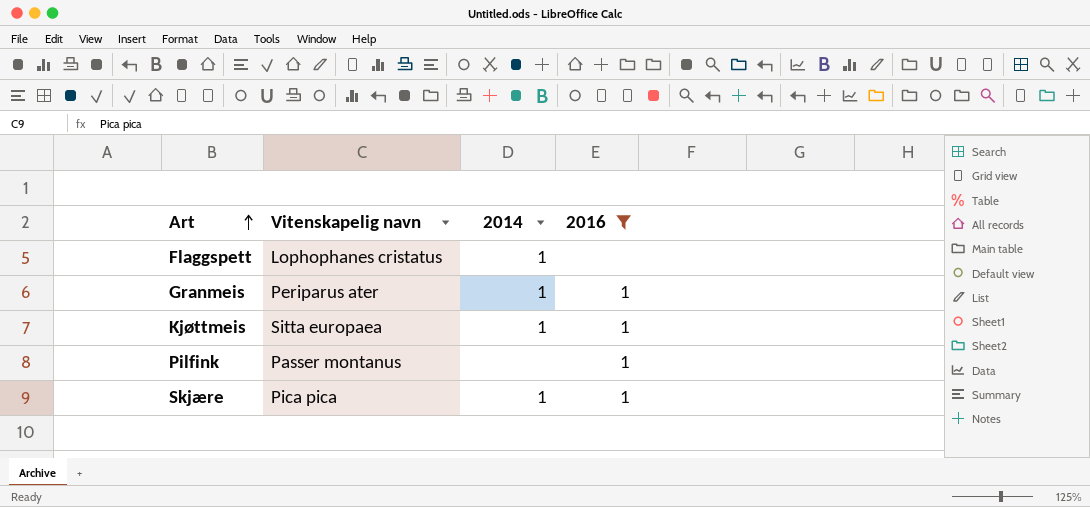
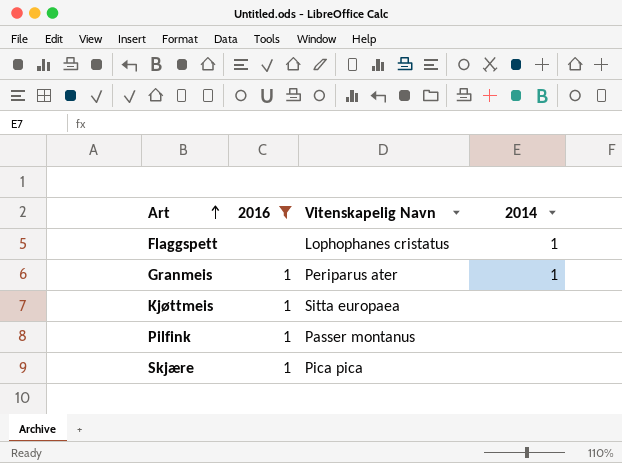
column 2016 | position: 4 -> 2
column name: Vitenskapelig navn -> Vitenskapelig Navn
Kjøttmeis | 2014: 1 -> none
Skjære | 2014: 1 -> none

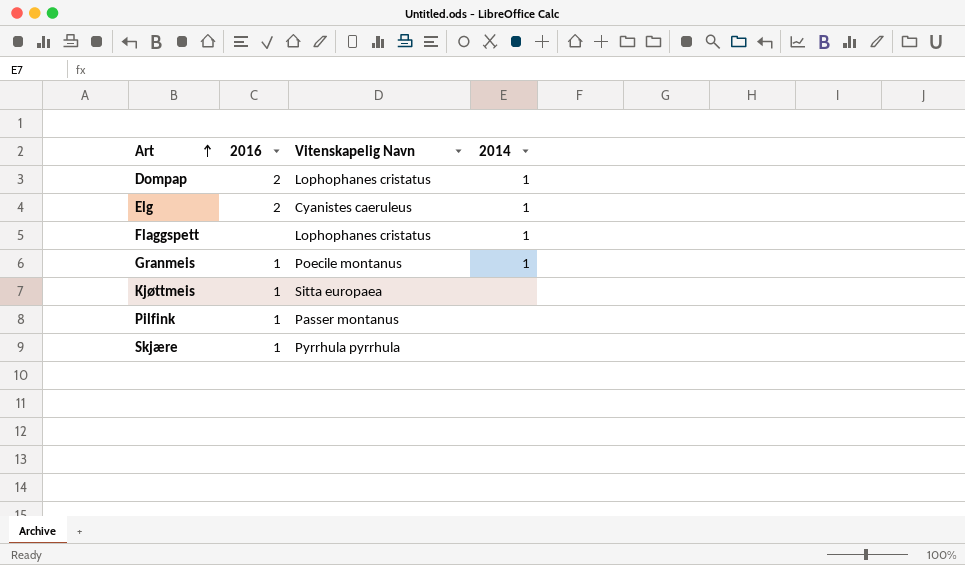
filter: 2016 != 2 -> none
Granmeis | Vitenskapelig Navn: Periparus ater -> Poecile montanus
Skjære | Vitenskapelig Navn: Pica pica -> Pyrrhula pyrrhula

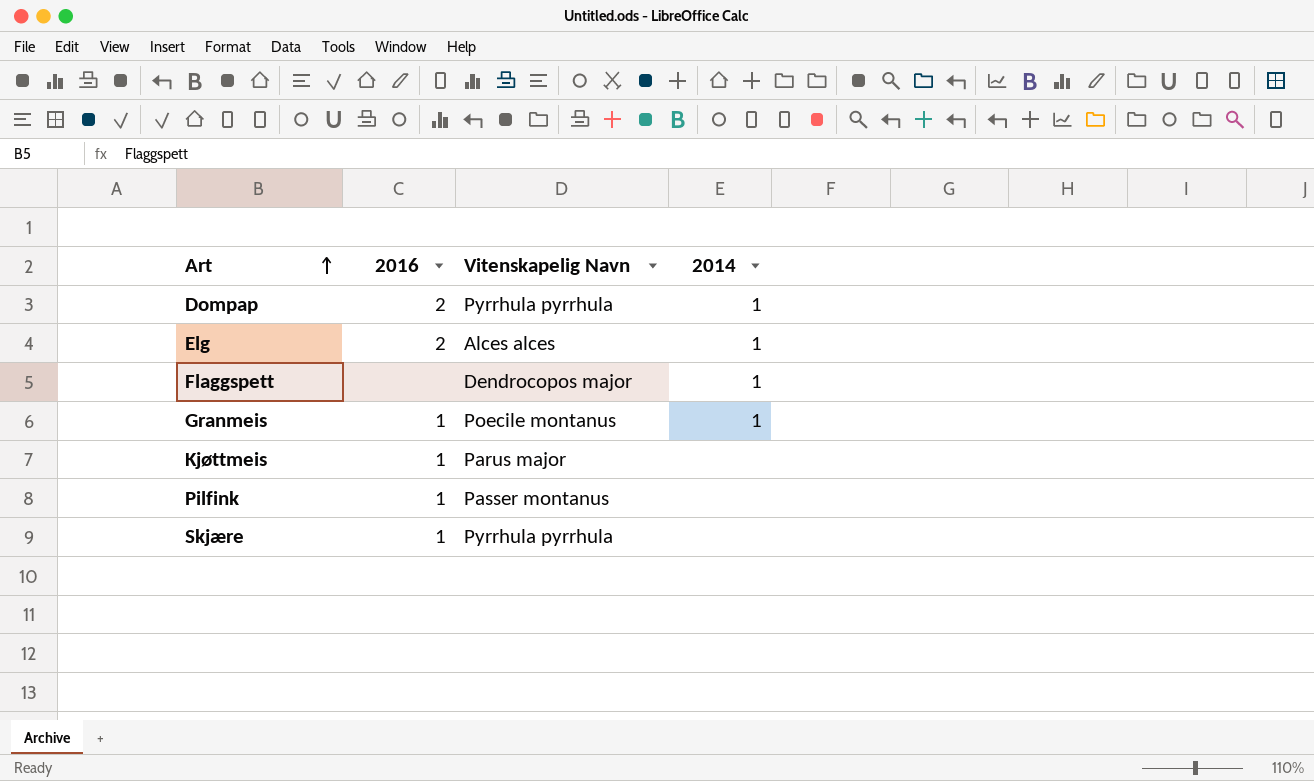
Dompap | Vitenskapelig Navn: Lophophanes cristatus -> Pyrrhula pyrrhula
Elg | Vitenskapelig Navn: Cyanistes caeruleus -> Alces alces
Flaggspett | Vitenskapelig Navn: Lophophanes cristatus -> Dendrocopos major
Kjøttmeis | Vitenskapelig Navn: Sitta europaea -> Parus major

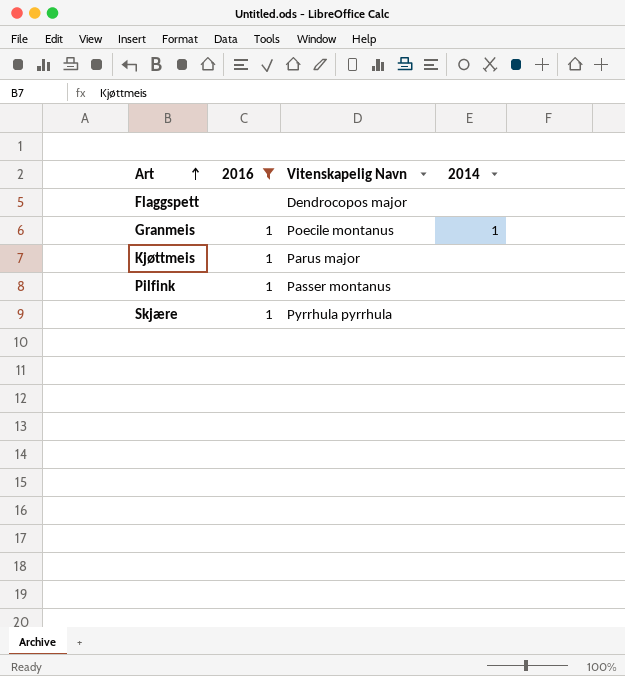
filter: none -> 2016 != 2
Flaggspett | 2014: 1 -> none

